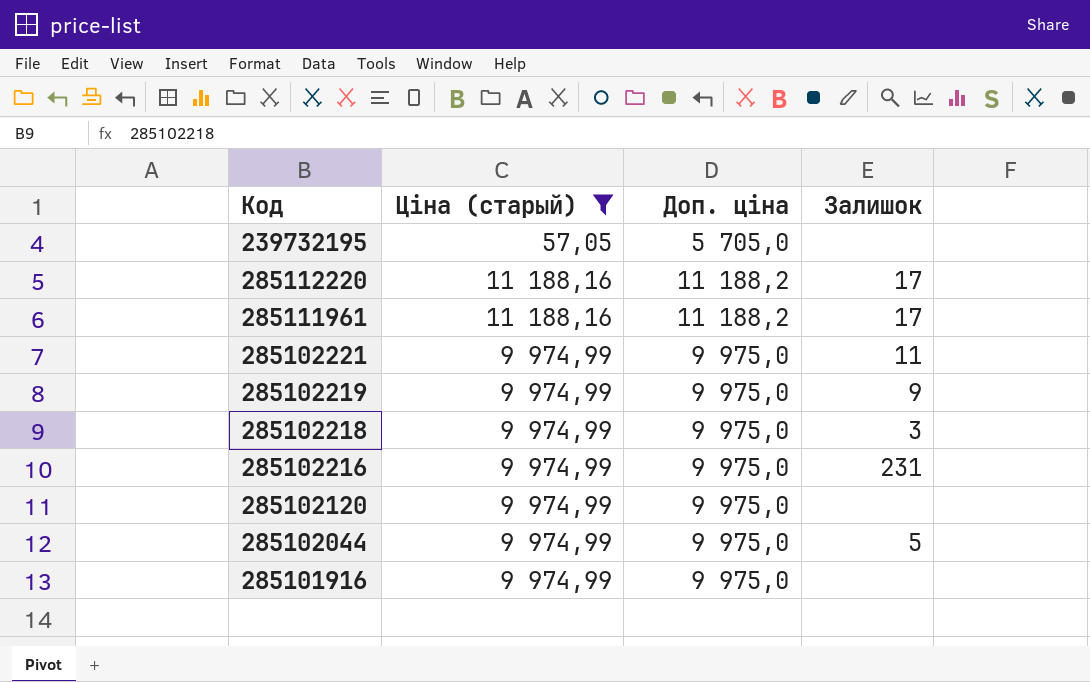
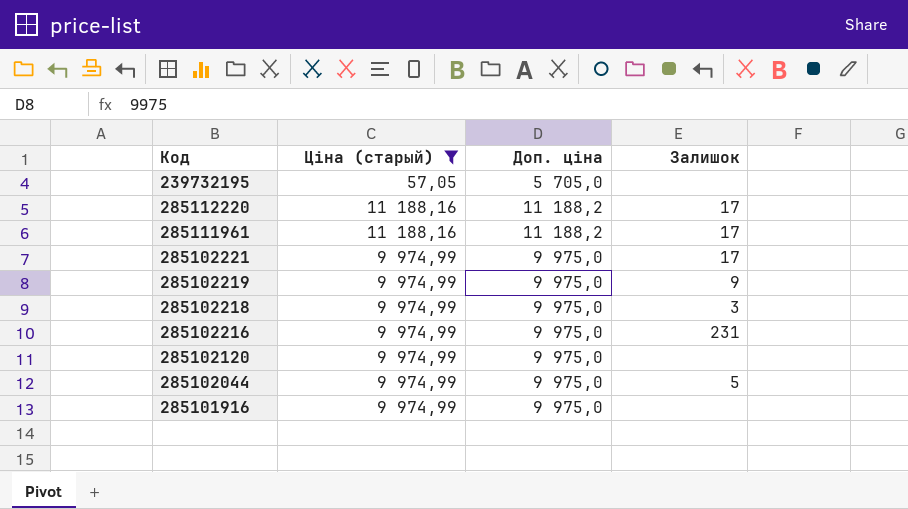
285102221 | Залишок: 11 -> 17

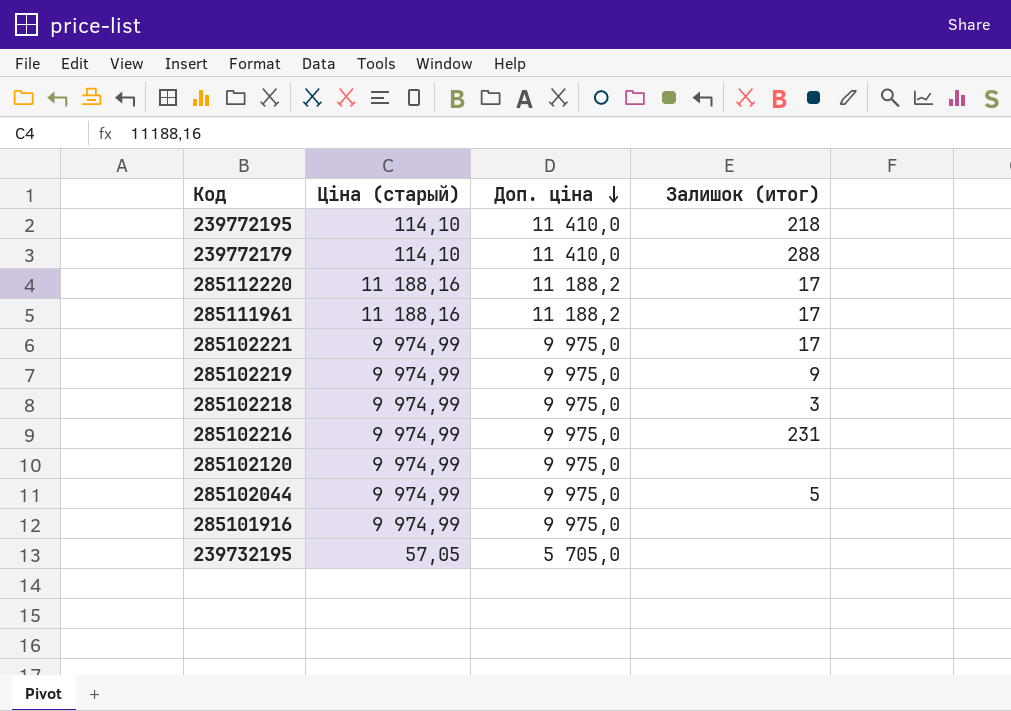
filter: Ціна (старый) != 114,10 -> none
row order: none -> Доп. ціна descending
column name: Залишок -> Залишок (итог)

